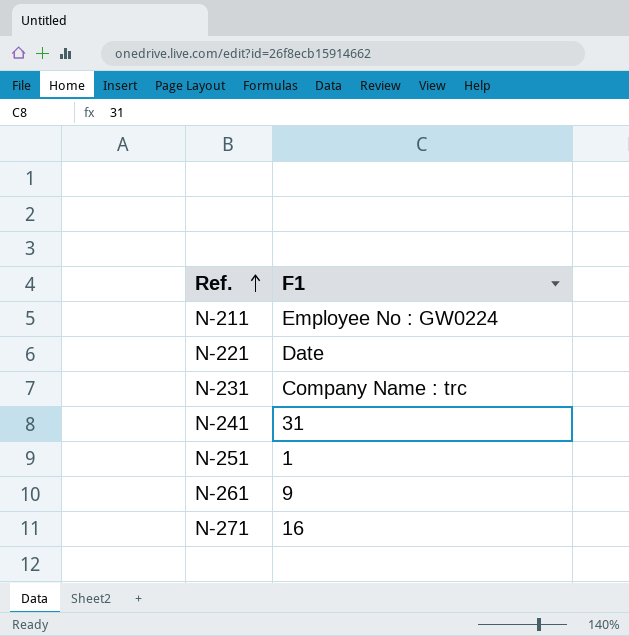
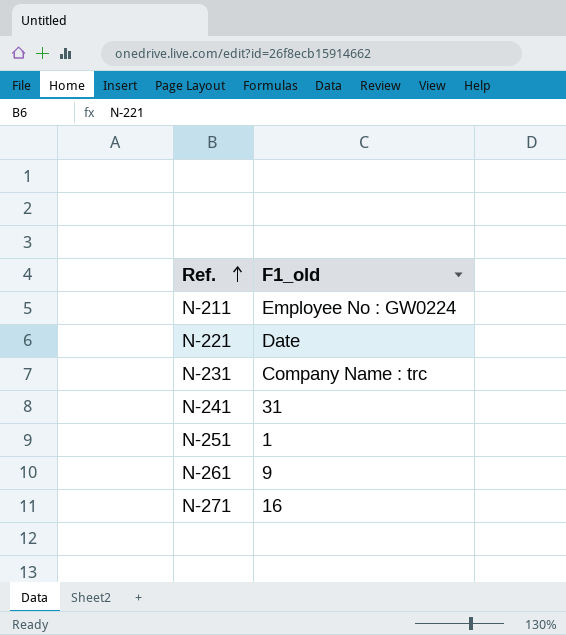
column name: F1 -> F1_old

